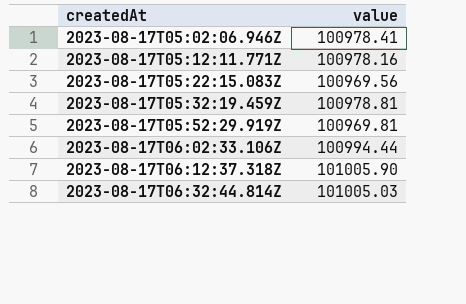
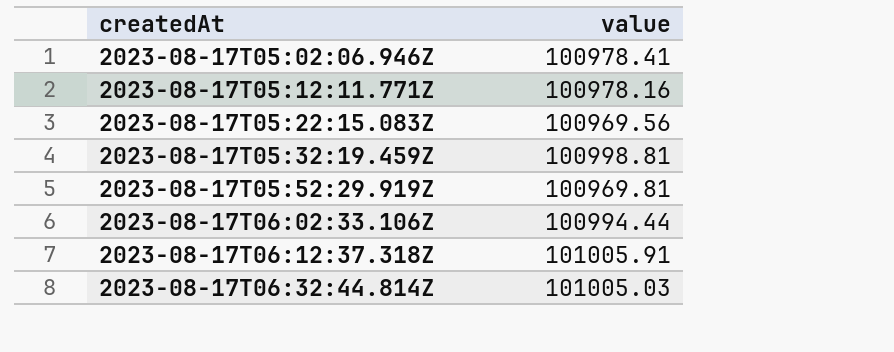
2023-08-17T05:32:19.459Z | value: 100978.81 -> 100998.81
2023-08-17T06:12:37.318Z | value: 101005.90 -> 101005.91

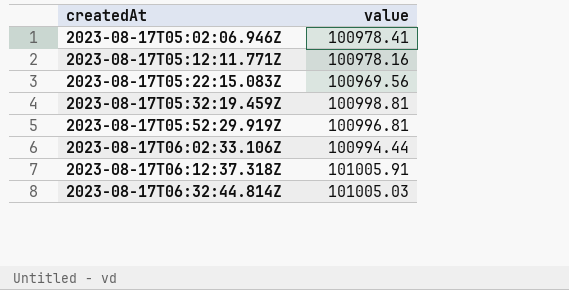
2023-08-17T05:52:29.919Z | value: 100969.81 -> 100996.81

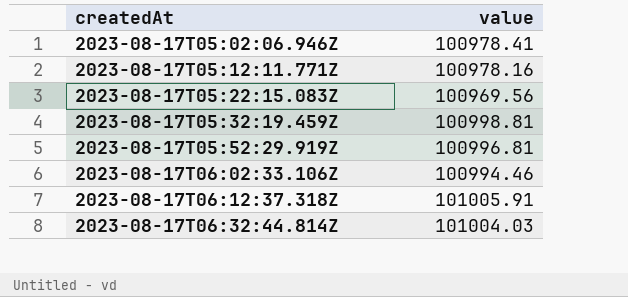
2023-08-17T06:02:33.106Z | value: 100994.44 -> 100994.46
2023-08-17T06:32:44.814Z | value: 101005.03 -> 101004.03

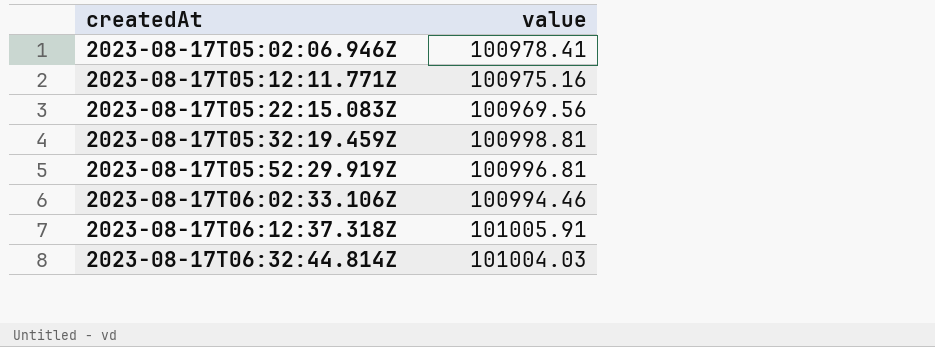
2023-08-17T05:12:11.771Z | value: 100978.16 -> 100975.16

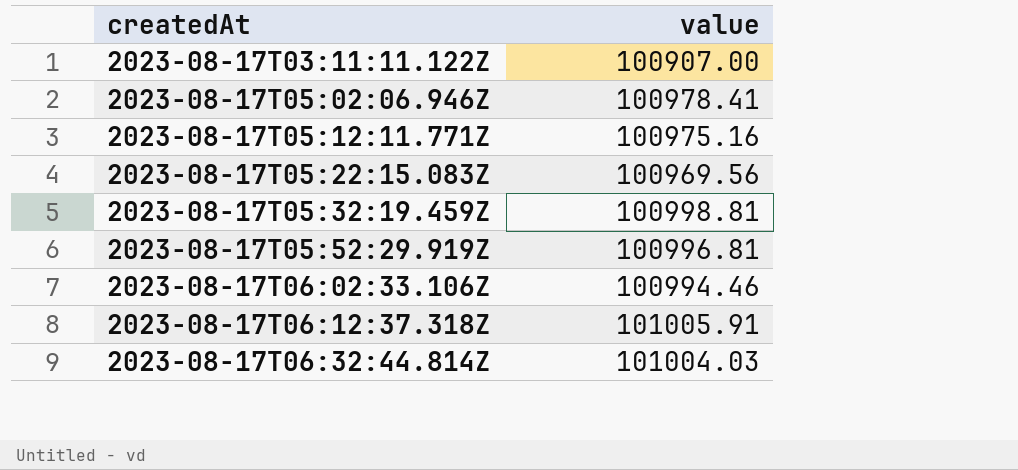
row 2023-08-17T03:11:11.122Z: none -> 100907.00

